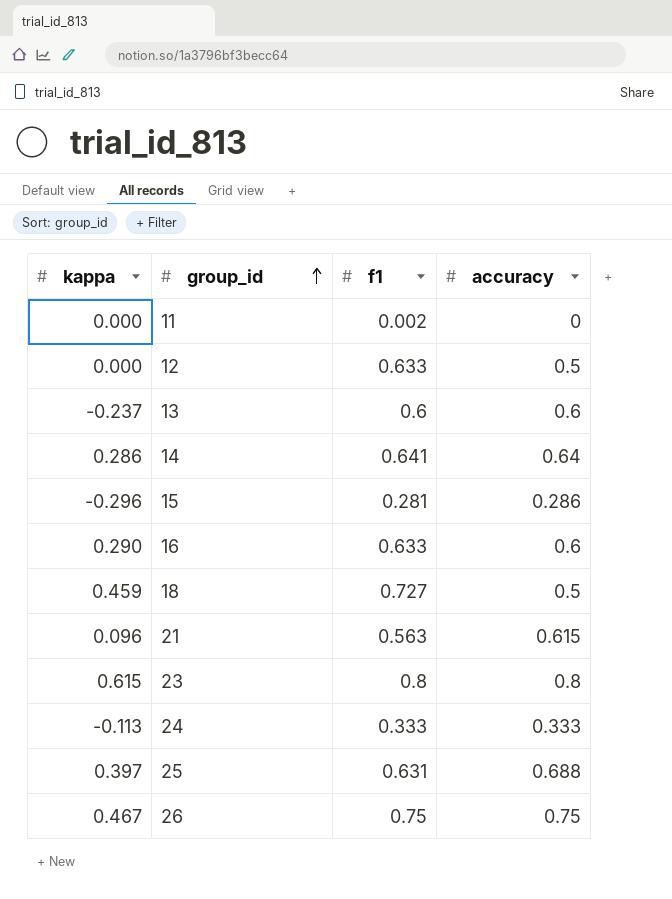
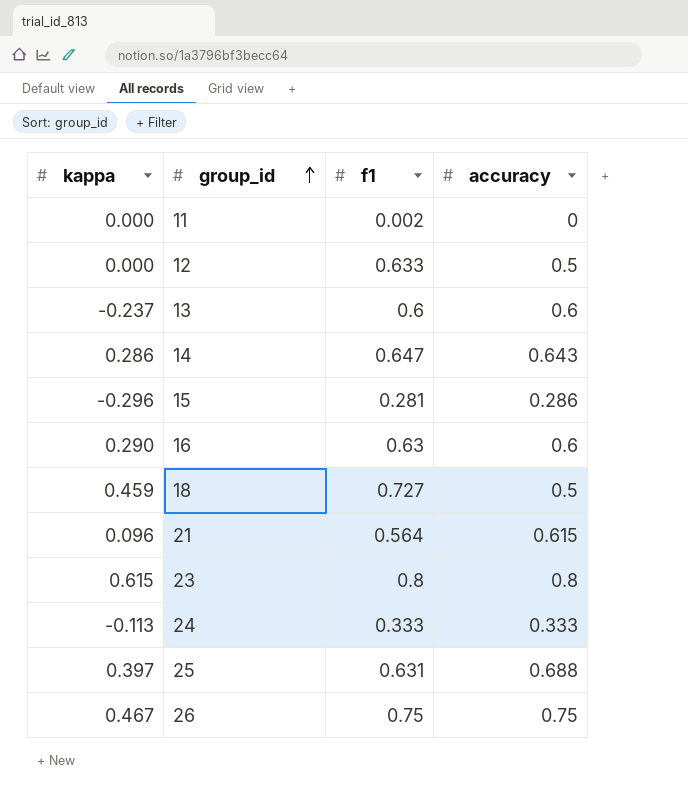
14 | f1: 0.641 -> 0.647
14 | accuracy: 0.64 -> 0.643
16 | f1: 0.633 -> 0.63
21 | f1: 0.563 -> 0.564

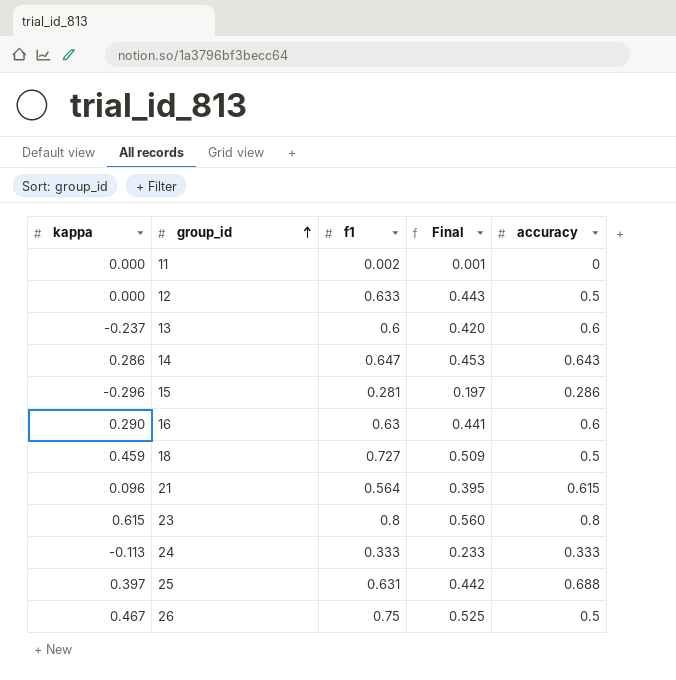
column Final | formula: none -> [f1] * 0.7
26 | accuracy: 0.75 -> 0.5

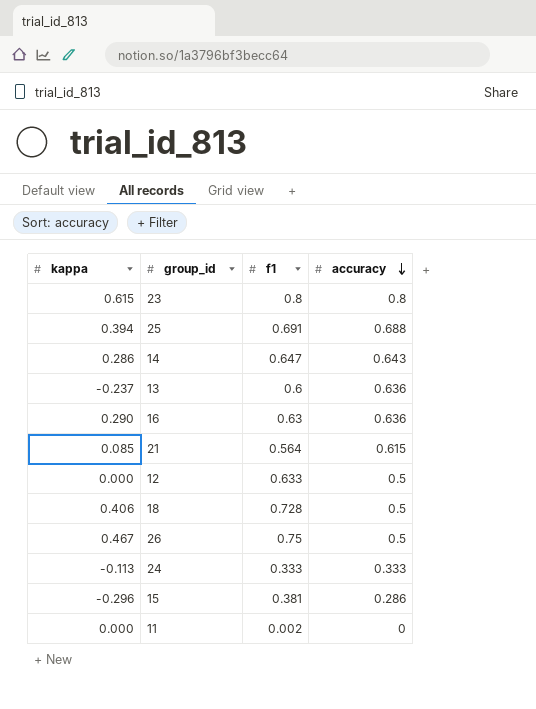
row order: group_id ascending -> accuracy descending
column Final | formula: [f1] * 0.7 -> none
25 | kappa: 0.397 -> 0.394
25 | f1: 0.631 -> 0.691
13 | accuracy: 0.6 -> 0.636
16 | accuracy: 0.6 -> 0.636
21 | kappa: 0.096 -> 0.085
18 | kappa: 0.459 -> 0.406
18 | f1: 0.727 -> 0.728
15 | f1: 0.281 -> 0.381

